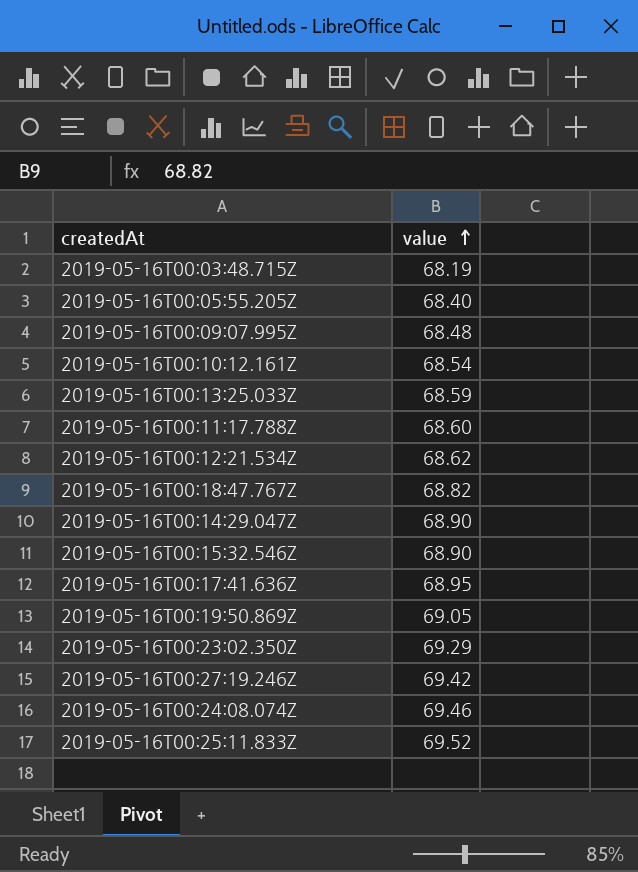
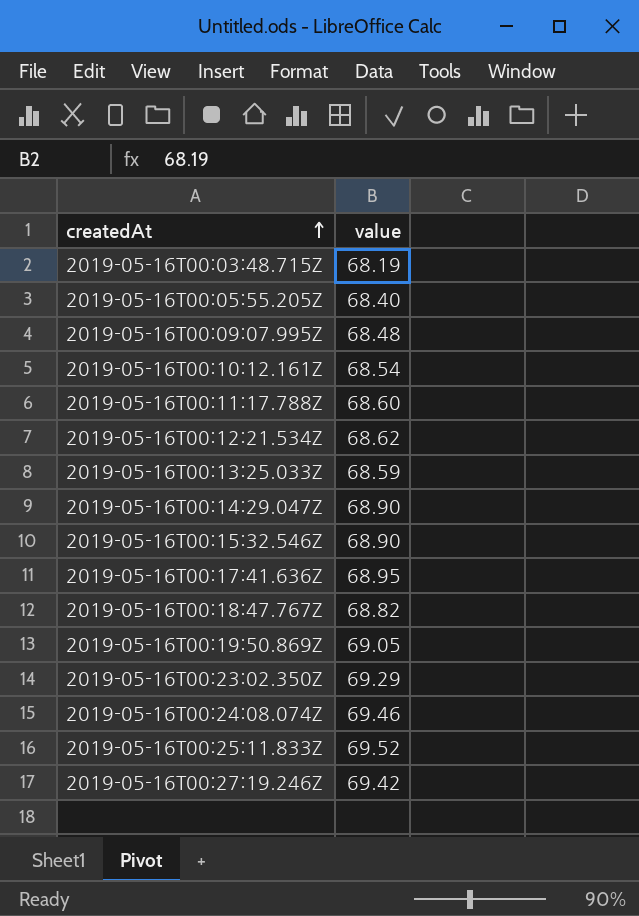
row order: value ascending -> createdAt ascending

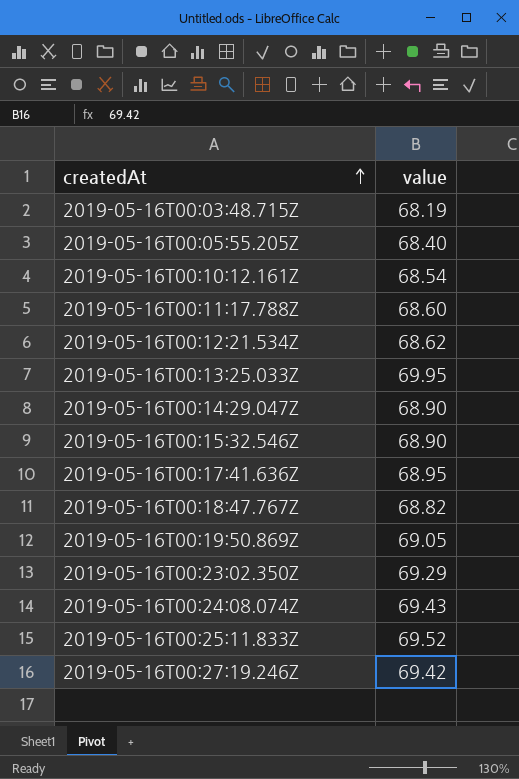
row 2019-05-16T00:09:07.995Z: 68.48 -> none
2019-05-16T00:13:25.033Z | value: 68.59 -> 69.95
2019-05-16T00:24:08.074Z | value: 69.46 -> 69.43

